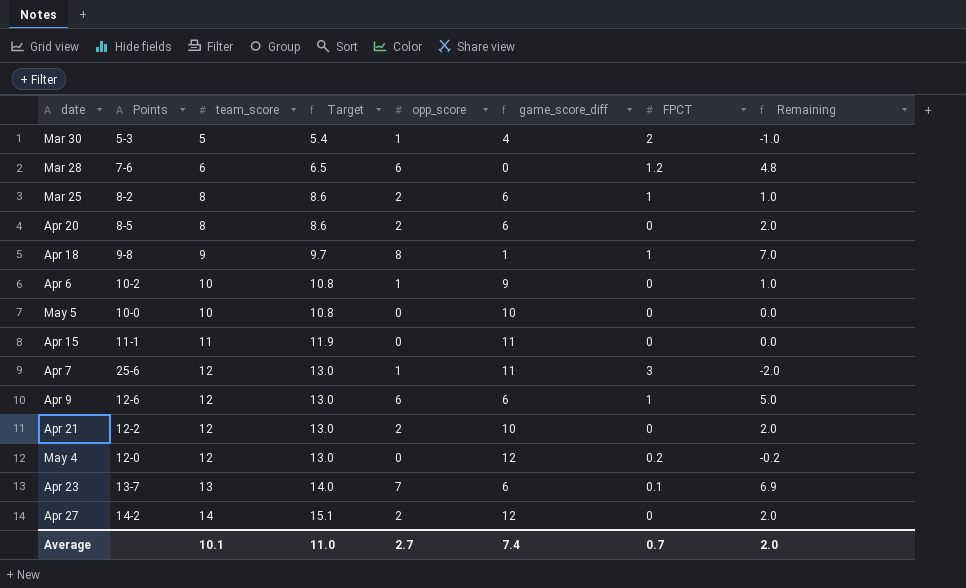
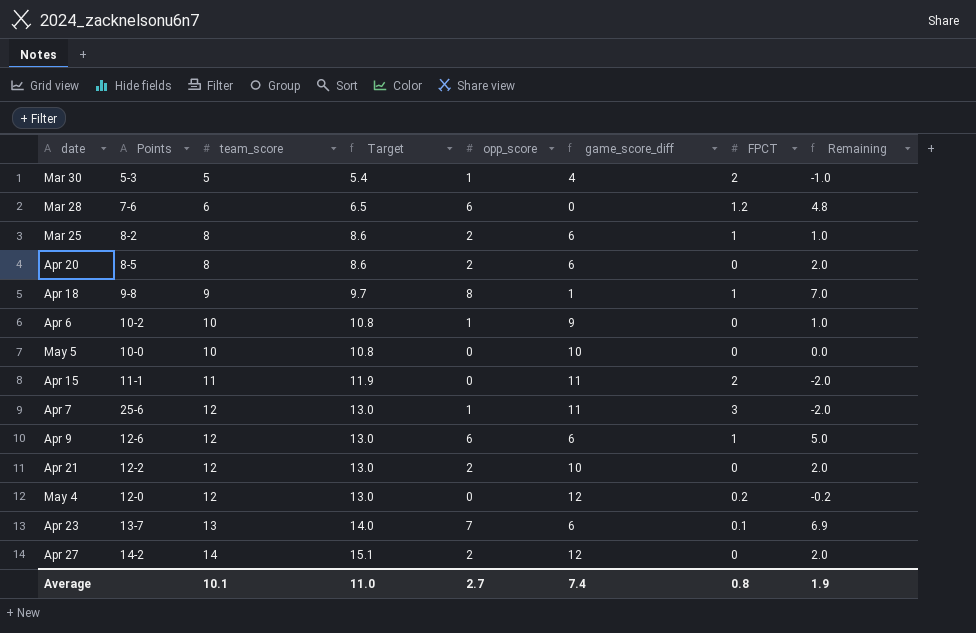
Apr 15 | FPCT: 0 -> 2
Apr 15 | Remaining: 0.0 -> -2.0
Average | FPCT: 0.7 -> 0.8
Average | Remaining: 2.0 -> 1.9

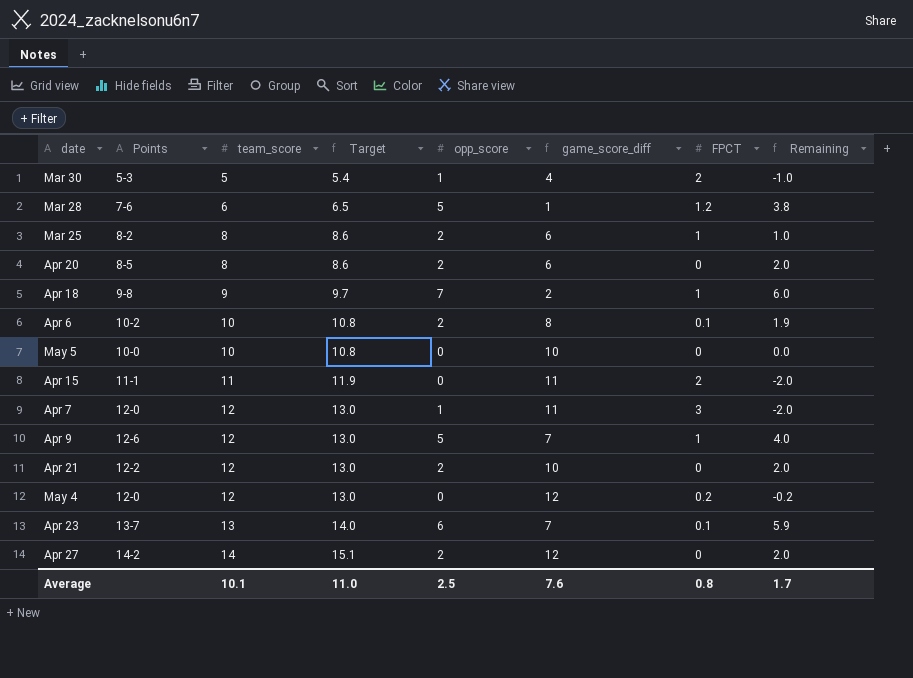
Mar 28 | opp_score: 6 -> 5
Mar 28 | game_score_diff: 0 -> 1
Mar 28 | Remaining: 4.8 -> 3.8
Apr 18 | opp_score: 8 -> 7
Apr 18 | game_score_diff: 1 -> 2
Apr 18 | Remaining: 7.0 -> 6.0
Apr 6 | opp_score: 1 -> 2
Apr 6 | game_score_diff: 9 -> 8
Apr 6 | FPCT: 0 -> 0.1
Apr 6 | Remaining: 1.0 -> 1.9
Apr 7 | Points: 25-6 -> 12-0
Apr 9 | opp_score: 6 -> 5
Apr 9 | game_score_diff: 6 -> 7
Apr 9 | Remaining: 5.0 -> 4.0
Apr 23 | opp_score: 7 -> 6
Apr 23 | game_score_diff: 6 -> 7
Apr 23 | Remaining: 6.9 -> 5.9
Average | opp_score: 2.7 -> 2.5
Average | game_score_diff: 7.4 -> 7.6
Average | Remaining: 1.9 -> 1.7

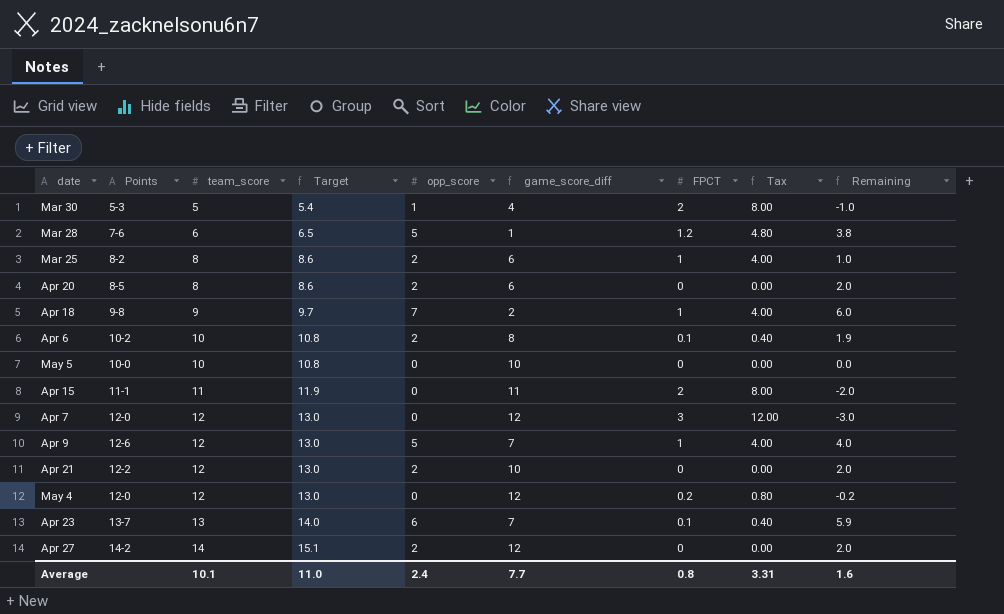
column Tax | formula: none -> [FPCT] * 4
Apr 7 | opp_score: 1 -> 0
Apr 7 | game_score_diff: 11 -> 12
Apr 7 | Remaining: -2.0 -> -3.0
Average | opp_score: 2.5 -> 2.4
Average | game_score_diff: 7.6 -> 7.7
Average | Remaining: 1.7 -> 1.6

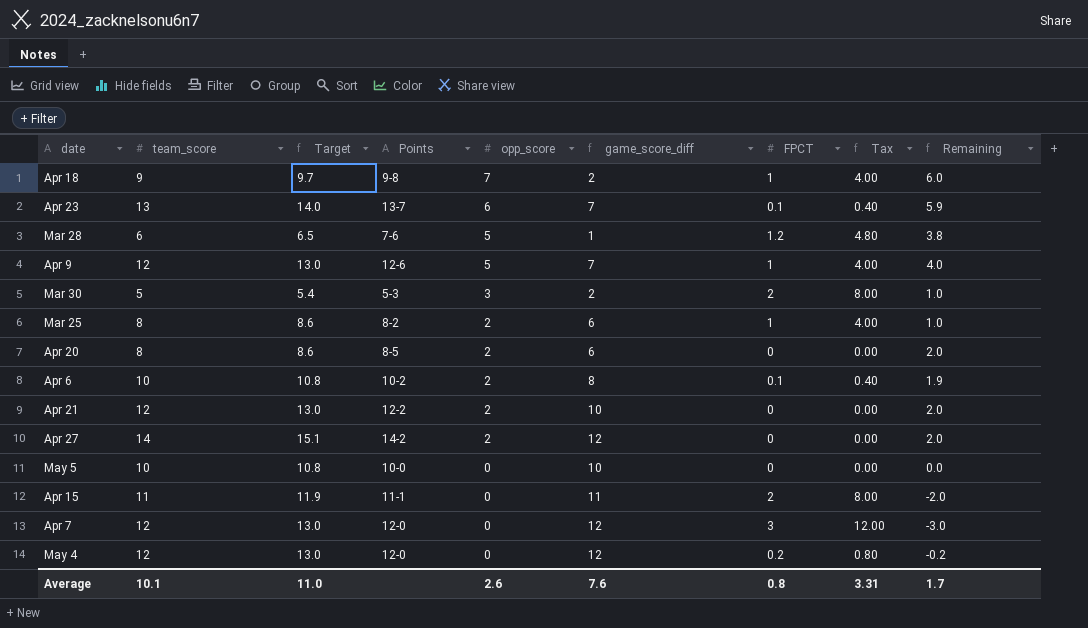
row order: team_score ascending -> opp_score descending
column Points | position: 2 -> 4
Mar 30 | opp_score: 1 -> 3
Mar 30 | game_score_diff: 4 -> 2
Mar 30 | Remaining: -1.0 -> 1.0
Average | opp_score: 2.4 -> 2.6
Average | game_score_diff: 7.7 -> 7.6
Average | Remaining: 1.6 -> 1.7

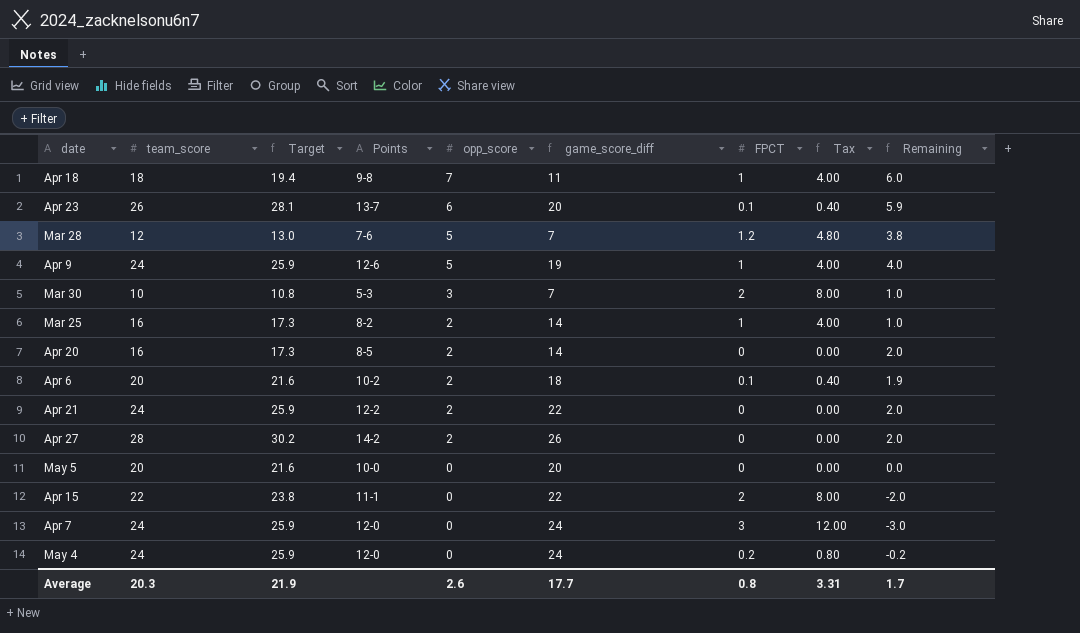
Apr 18 | team_score: 9 -> 18
Apr 18 | Target: 9.7 -> 19.4
Apr 18 | game_score_diff: 2 -> 11
Apr 23 | team_score: 13 -> 26
Apr 23 | Target: 14.0 -> 28.1
Apr 23 | game_score_diff: 7 -> 20
Mar 28 | team_score: 6 -> 12
Mar 28 | Target: 6.5 -> 13.0
Mar 28 | game_score_diff: 1 -> 7
Apr 9 | team_score: 12 -> 24
Apr 9 | Target: 13.0 -> 25.9
Apr 9 | game_score_diff: 7 -> 19
Mar 30 | team_score: 5 -> 10
Mar 30 | Target: 5.4 -> 10.8
Mar 30 | game_score_diff: 2 -> 7
Mar 25 | team_score: 8 -> 16
Mar 25 | Target: 8.6 -> 17.3
Mar 25 | game_score_diff: 6 -> 14
Apr 20 | team_score: 8 -> 16
Apr 20 | Target: 8.6 -> 17.3
Apr 20 | game_score_diff: 6 -> 14
Apr 6 | team_score: 10 -> 20
Apr 6 | Target: 10.8 -> 21.6
Apr 6 | game_score_diff: 8 -> 18
Apr 21 | team_score: 12 -> 24
Apr 21 | Target: 13.0 -> 25.9
Apr 21 | game_score_diff: 10 -> 22
Apr 27 | team_score: 14 -> 28
Apr 27 | Target: 15.1 -> 30.2
Apr 27 | game_score_diff: 12 -> 26
May 5 | team_score: 10 -> 20
May 5 | Target: 10.8 -> 21.6
May 5 | game_score_diff: 10 -> 20
Apr 15 | team_score: 11 -> 22
Apr 15 | Target: 11.9 -> 23.8
Apr 15 | game_score_diff: 11 -> 22
Apr 7 | team_score: 12 -> 24
Apr 7 | Target: 13.0 -> 25.9
Apr 7 | game_score_diff: 12 -> 24
May 4 | team_score: 12 -> 24
May 4 | Target: 13.0 -> 25.9
May 4 | game_score_diff: 12 -> 24
Average | team_score: 10.1 -> 20.3
Average | Target: 11.0 -> 21.9
Average | game_score_diff: 7.6 -> 17.7

